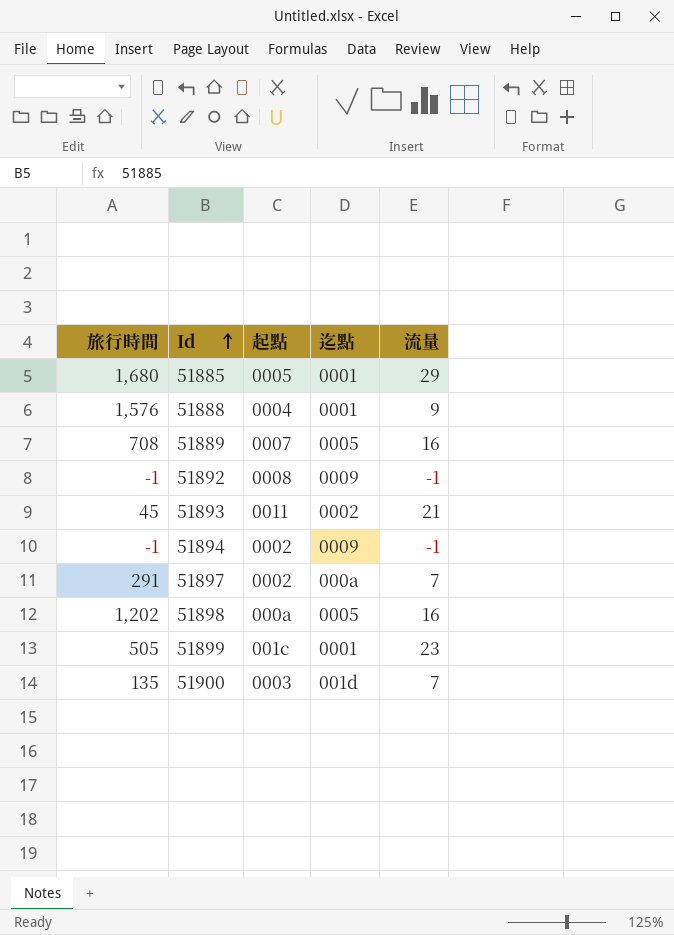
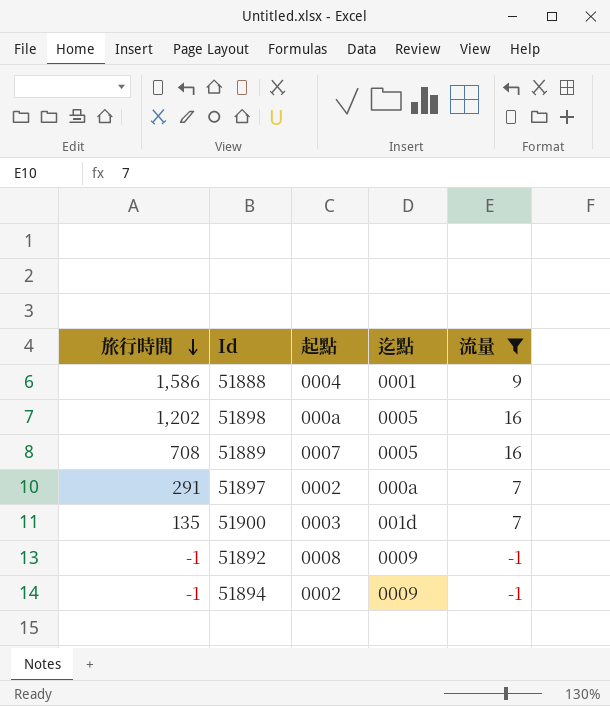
filter: none -> 流量 <= 16
row order: Id ascending -> 旅行時間 descending
51888 | 旅行時間: 1,576 -> 1,586

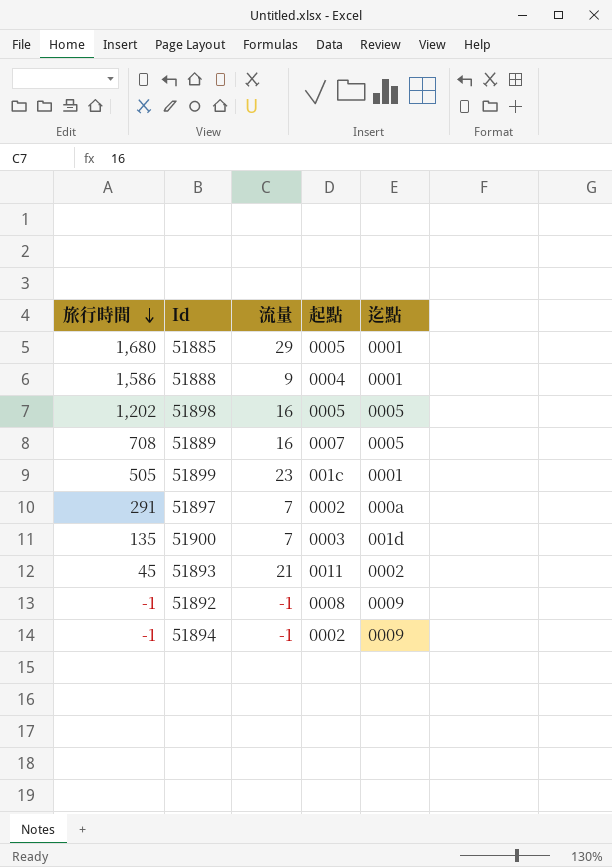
filter: 流量 <= 16 -> none
column 流量 | position: 5 -> 3
51898 | 起點: 000a -> 0005

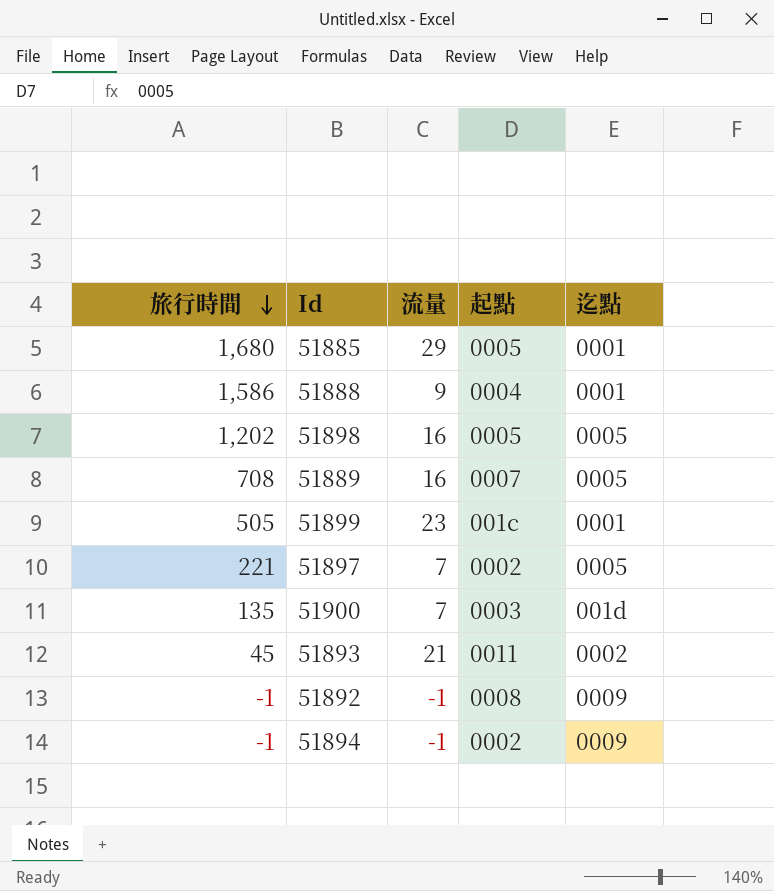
51897 | 旅行時間: 291 -> 221
51897 | 迄點: 000a -> 0005

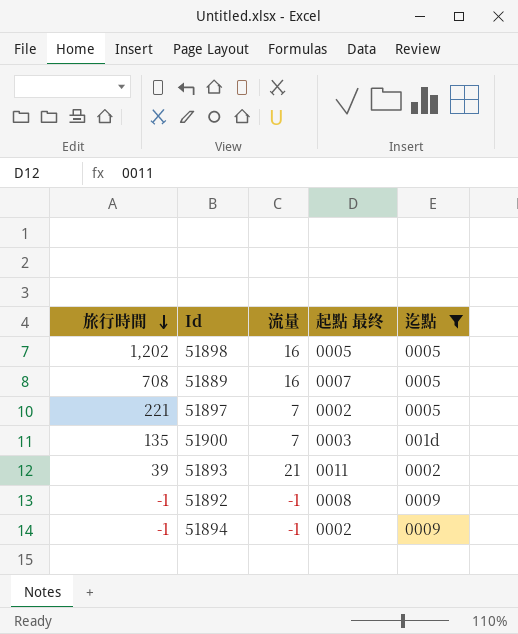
filter: none -> 迄點 != 0001
column name: 起點 -> 起點 最终
51893 | 旅行時間: 45 -> 39

